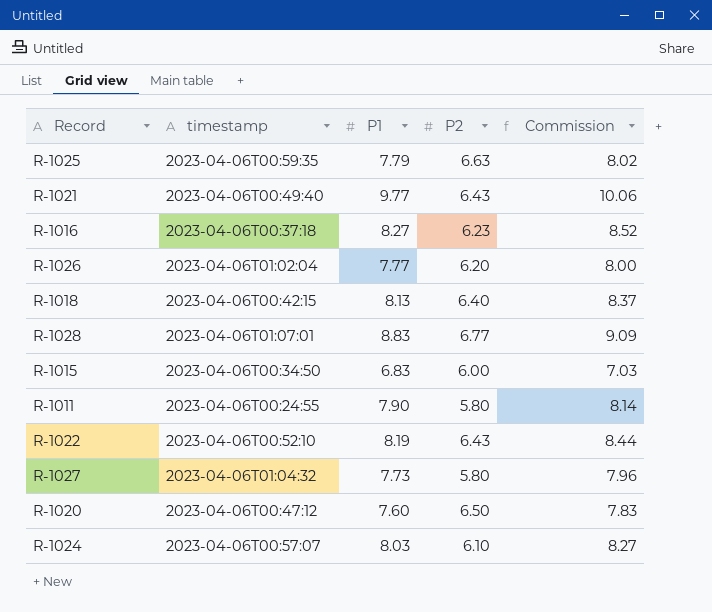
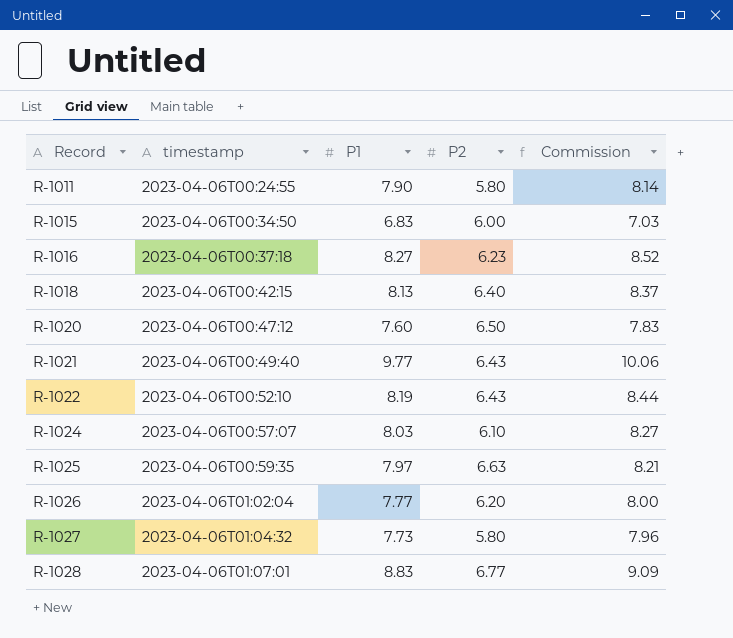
row order: none -> Record ascending
R-1025 | P1: 7.79 -> 7.97
R-1025 | Commission: 8.02 -> 8.21

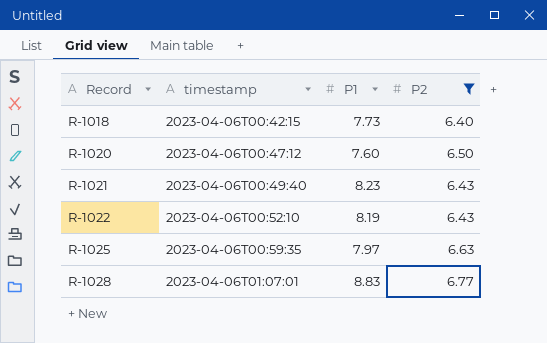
filter: none -> P2 >= 6.40
column Commission | formula: [P1] * 1.03 -> none
R-1018 | P1: 8.13 -> 7.73
R-1021 | P1: 9.77 -> 8.23

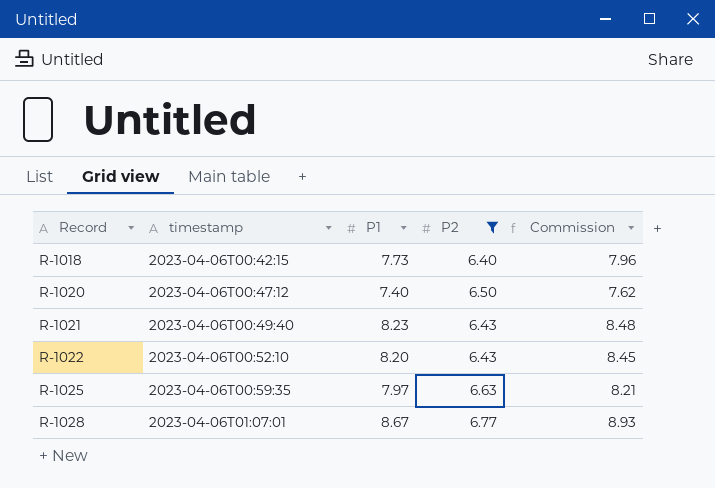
column Commission | formula: none -> [P1] * 1.03
R-1020 | P1: 7.60 -> 7.40
R-1022 | P1: 8.19 -> 8.20
R-1028 | P1: 8.83 -> 8.67

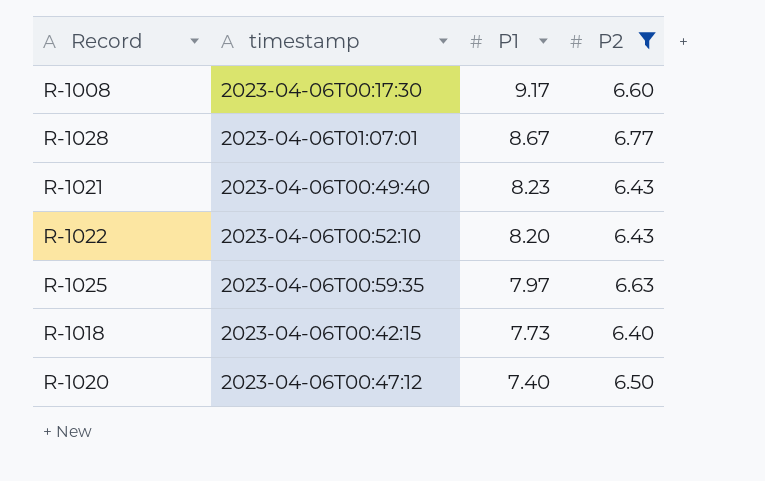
row order: Record ascending -> P1 descending
column Commission | formula: [P1] * 1.03 -> none
row R-1008: none -> 2023-04-06T00:17:30 | 9.17 | 6.60

